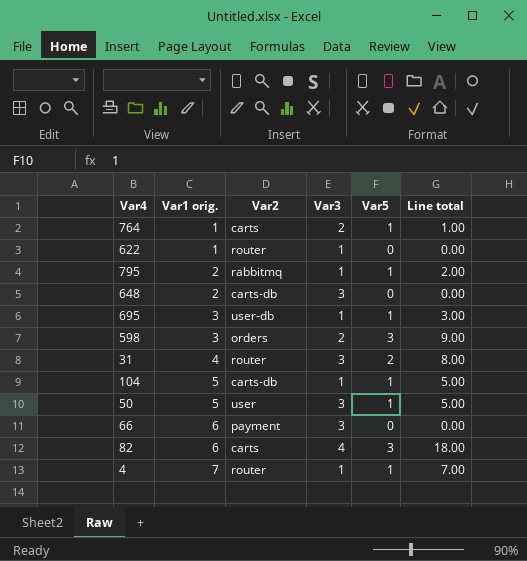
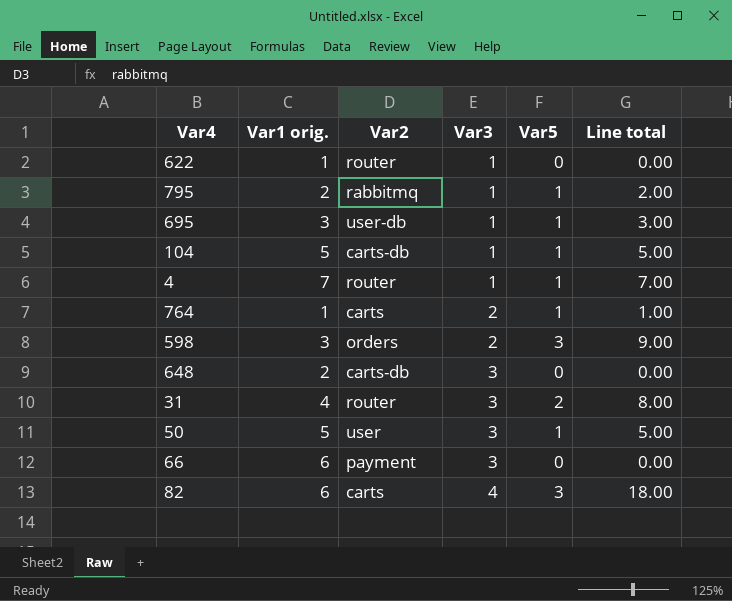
row order: Var1 orig. ascending -> Var3 ascending

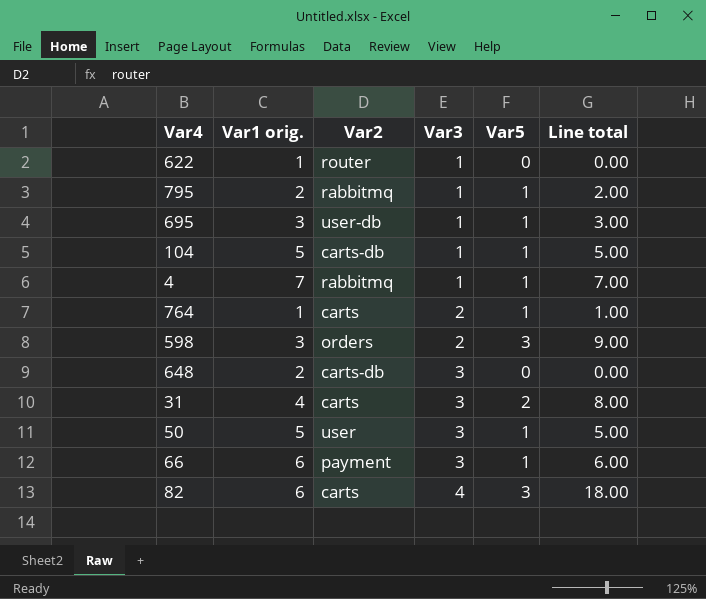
4 | Var2: router -> rabbitmq
31 | Var2: router -> carts
66 | Var5: 0 -> 1
66 | Line total: 0.00 -> 6.00

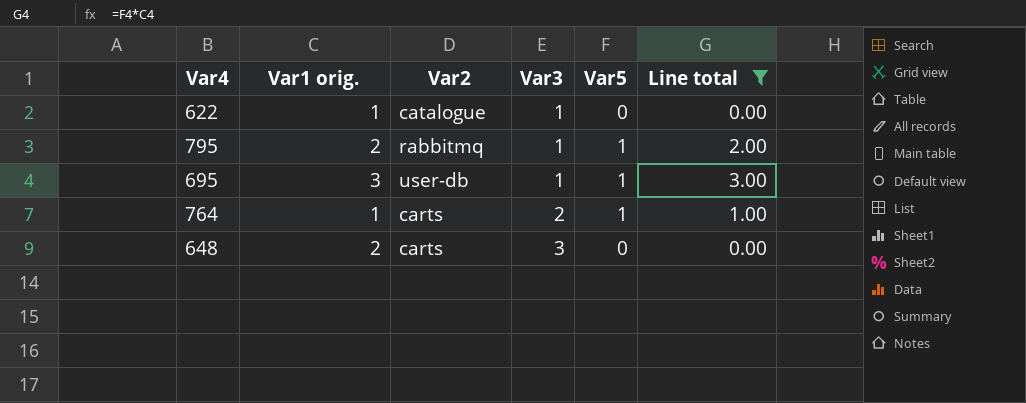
filter: none -> Line total <= 3.00
622 | Var2: router -> catalogue
648 | Var2: carts-db -> carts

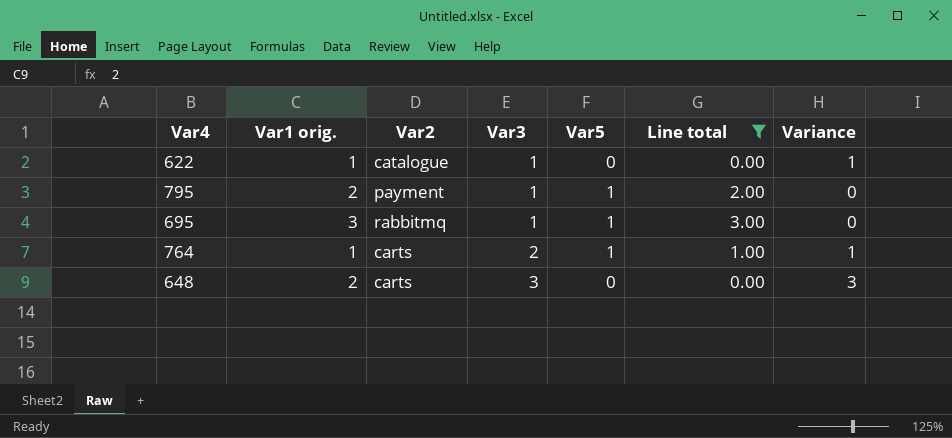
column Variance | formula: none -> [Var3] - [Var5]
795 | Var2: rabbitmq -> payment
695 | Var2: user-db -> rabbitmq

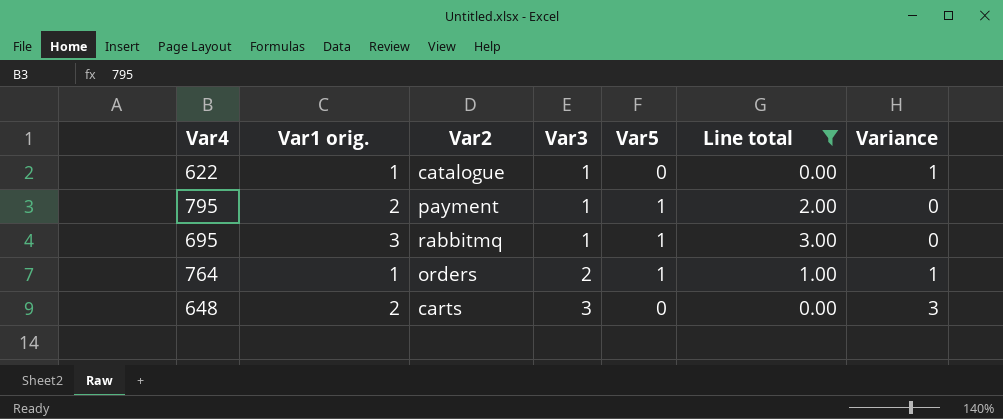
764 | Var2: carts -> orders

